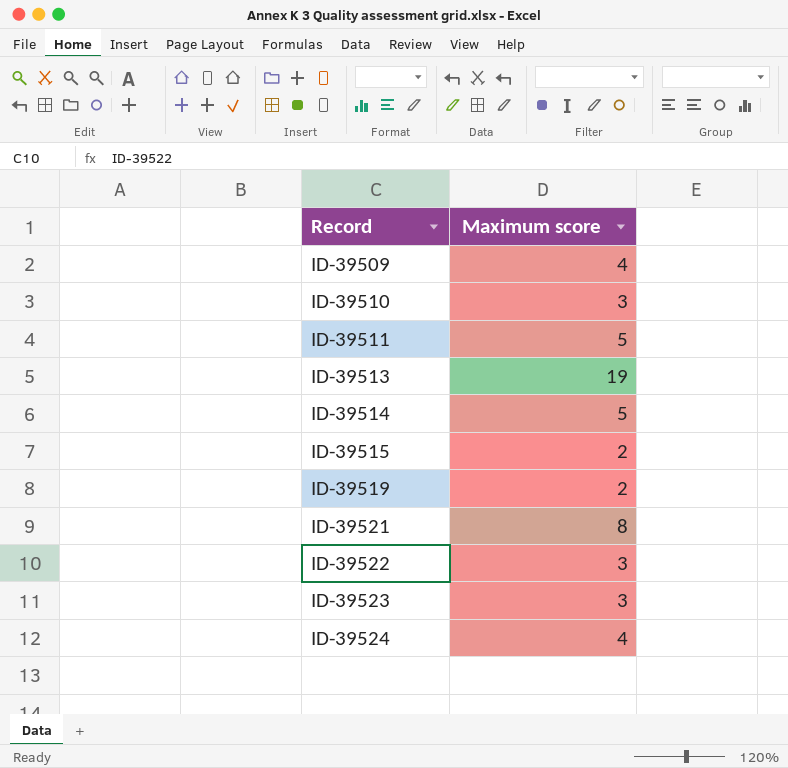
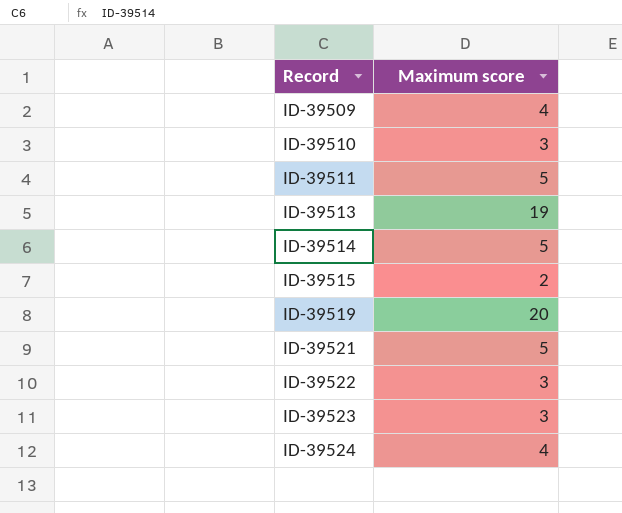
ID-39519 | Maximum score: 2 -> 20
ID-39521 | Maximum score: 8 -> 5

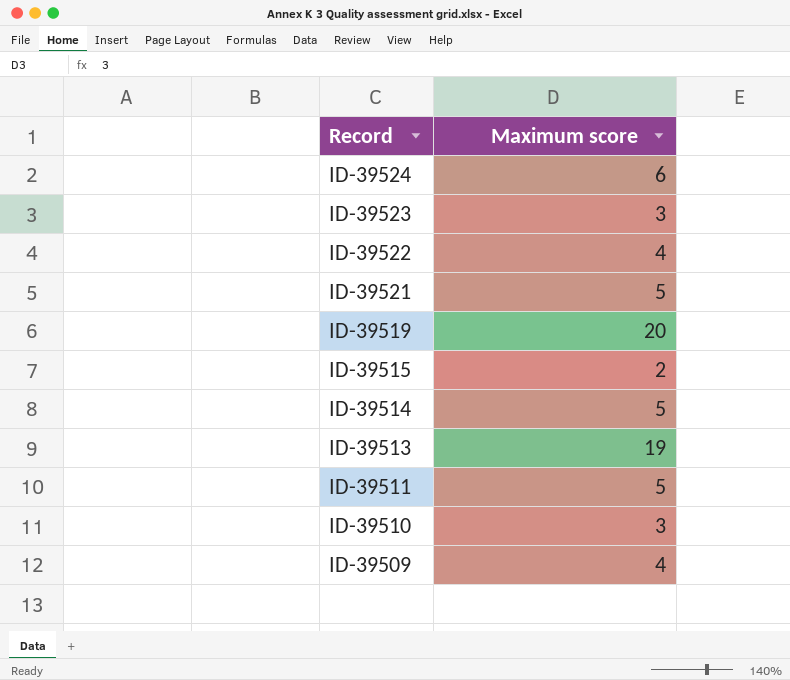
row order: Record ascending -> Record descending
ID-39524 | Maximum score: 4 -> 6
ID-39522 | Maximum score: 3 -> 4

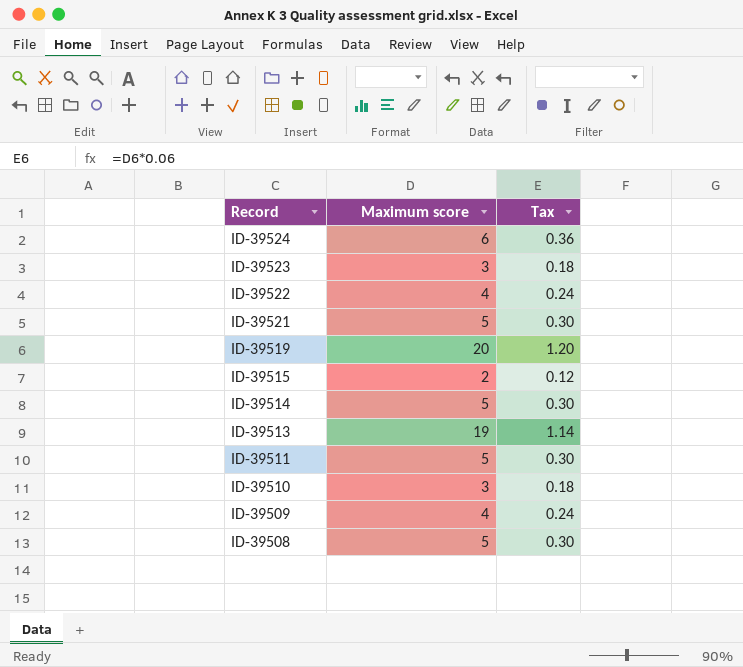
column Tax | formula: none -> [Maximum score] * 0.06
row ID-39508: none -> 5 | 0.30

